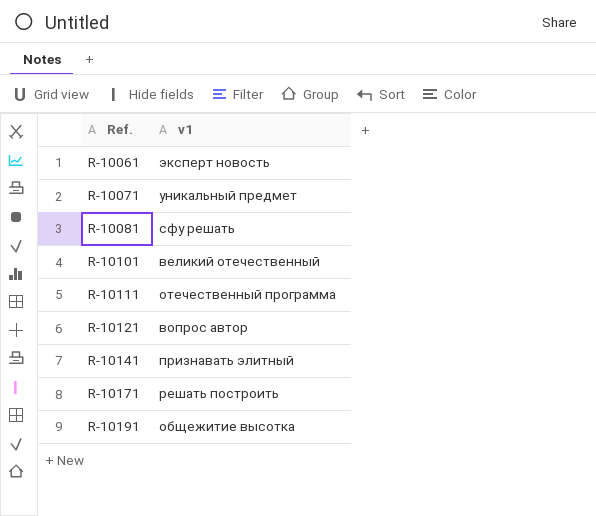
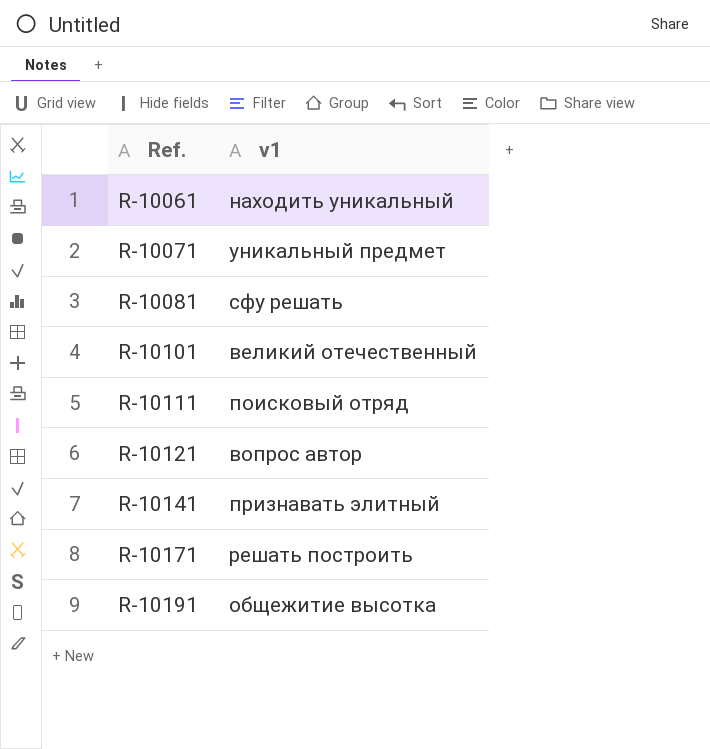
R-10061 | v1: эксперт новость -> находить уникальный
R-10111 | v1: отечественный программа -> поисковый отряд

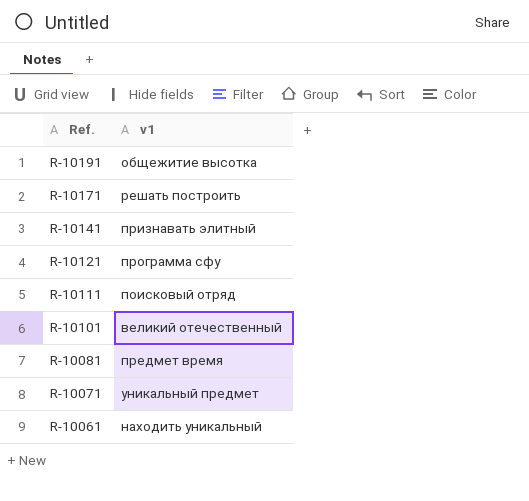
row order: Ref. ascending -> Ref. descending
R-10121 | v1: вопрос автор -> программа сфу
R-10081 | v1: сфу решать -> предмет время

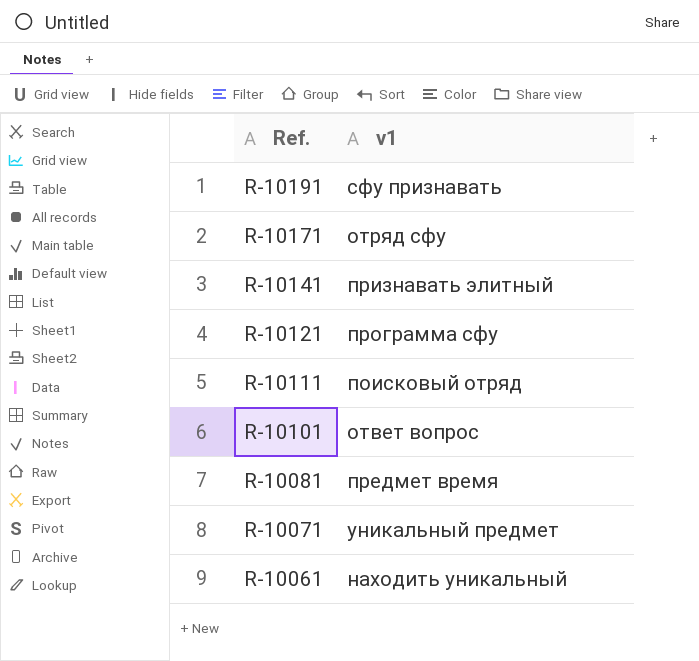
R-10191 | v1: общежитие высотка -> сфу признавать
R-10171 | v1: решать построить -> отряд сфу
R-10101 | v1: великий отечественный -> ответ вопрос

